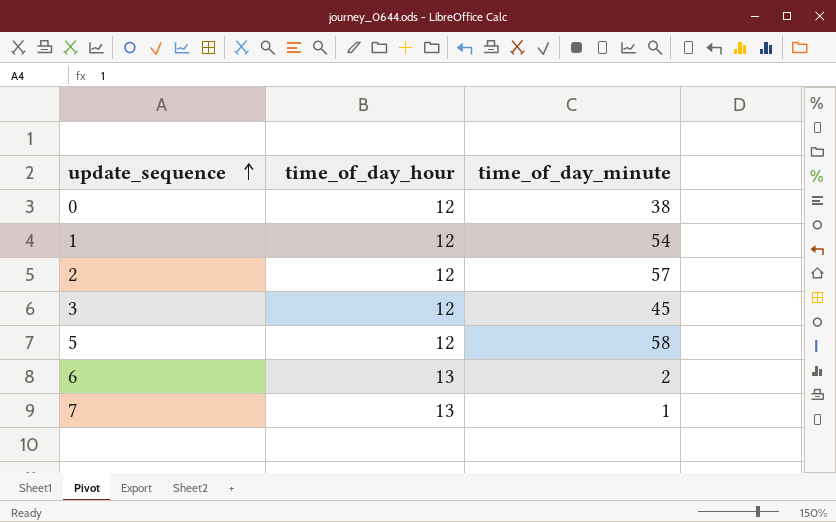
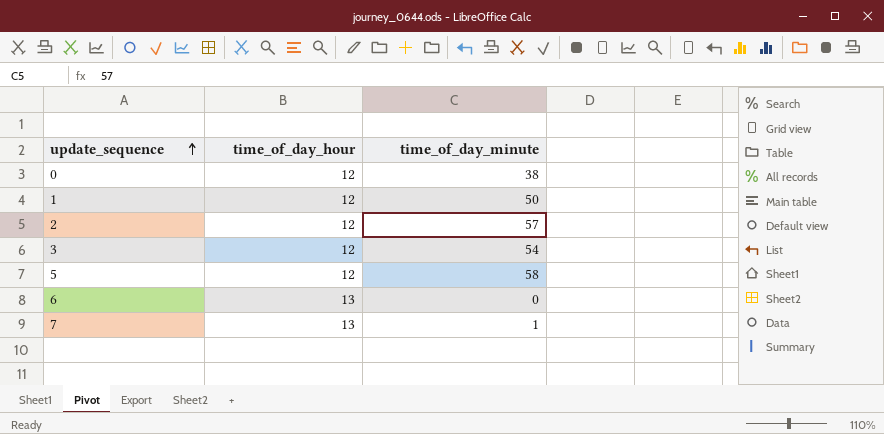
1 | time_of_day_minute: 54 -> 50
3 | time_of_day_minute: 45 -> 54
6 | time_of_day_minute: 2 -> 0

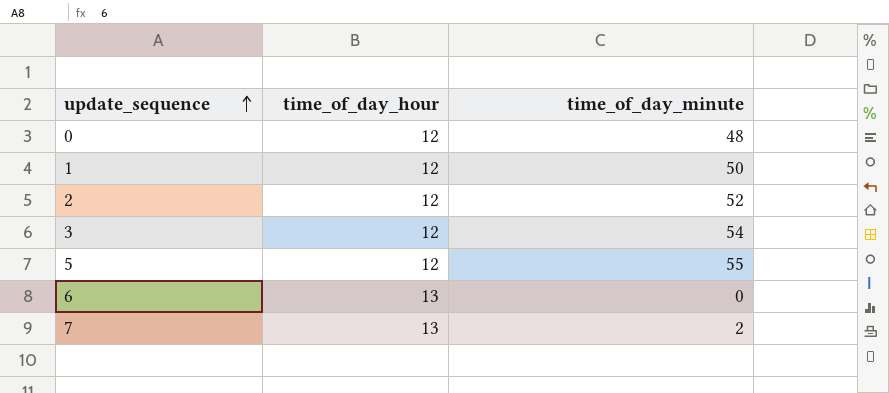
0 | time_of_day_minute: 38 -> 48
2 | time_of_day_minute: 57 -> 52
5 | time_of_day_minute: 58 -> 55
7 | time_of_day_minute: 1 -> 2

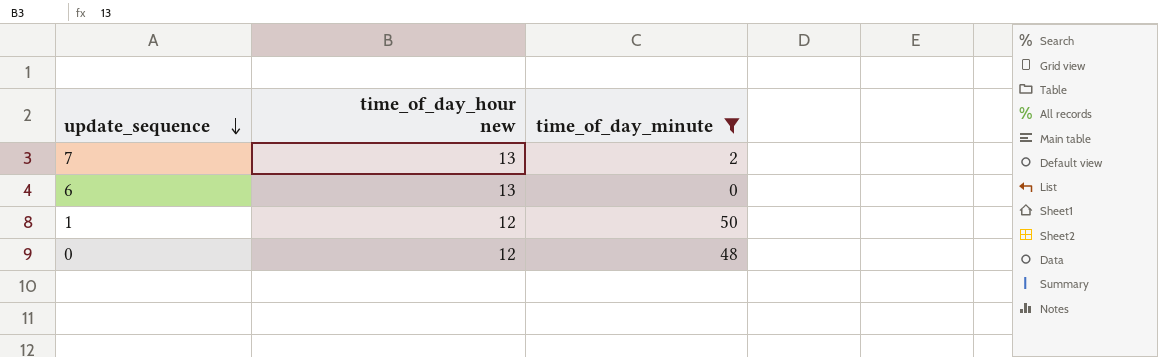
filter: none -> time_of_day_minute <= 50
row order: update_sequence ascending -> update_sequence descending
column name: time_of_day_hour -> time_of_day_hour new

